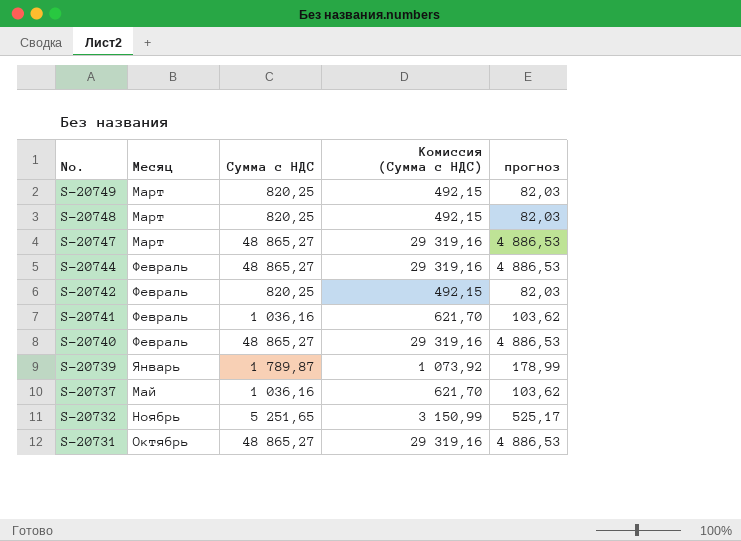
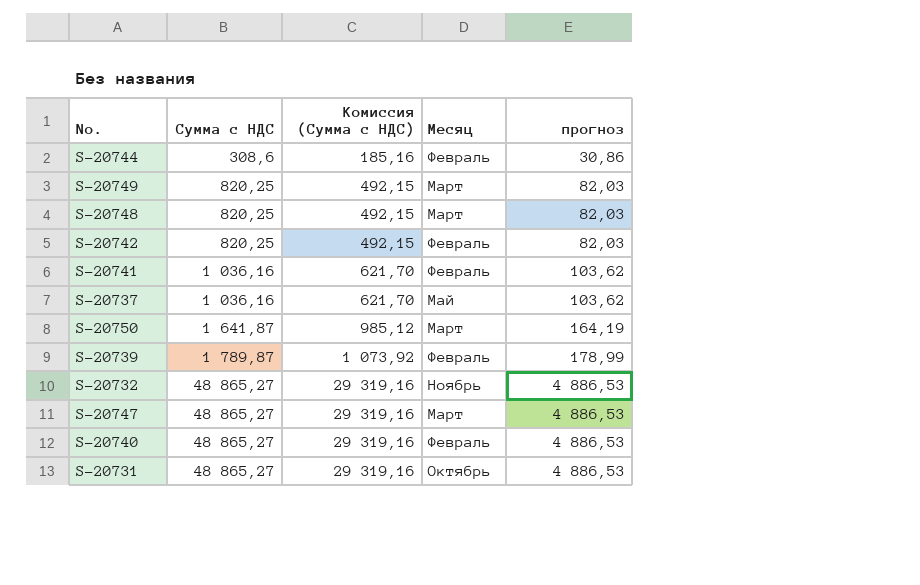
row order: No. descending -> Сумма с НДС ascending
column Месяц | position: 2 -> 4
S-20744 | Сумма с НДС: 48 865,27 -> 308,6
S-20744 | Комиссия (Сумма с НДС): 29 319,16 -> 185,16
S-20744 | прогноз: 4 886,53 -> 30,86
row S-20750: none -> 1 641,87 | 985,12 | Март | 164,19
S-20739 | Месяц: Январь -> Февраль
S-20732 | Сумма с НДС: 5 251,65 -> 48 865,27
S-20732 | Комиссия (Сумма с НДС): 3 150,99 -> 29 319,16
S-20732 | прогноз: 525,17 -> 4 886,53

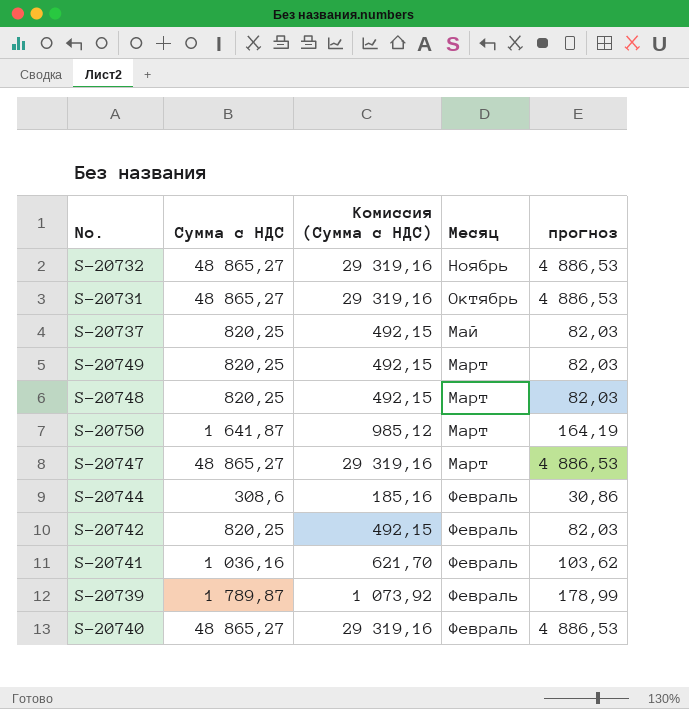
row order: Сумма с НДС ascending -> Месяц descending
S-20737 | Сумма с НДС: 1 036,16 -> 820,25
S-20737 | Комиссия (Сумма с НДС): 621,70 -> 492,15
S-20737 | прогноз: 103,62 -> 82,03

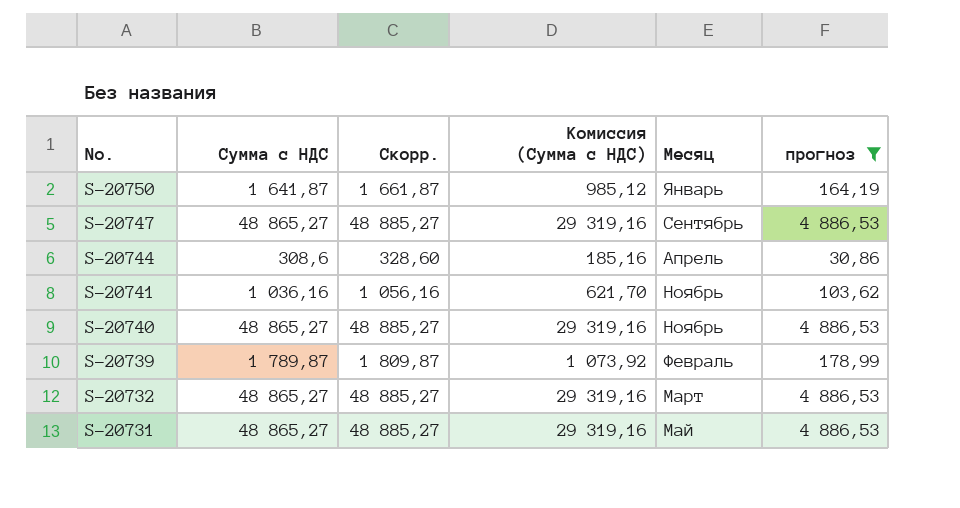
filter: none -> прогноз != 82,03
row order: Месяц descending -> No. descending
column Скорр. | formula: none -> [Сумма с НДС] + 20
S-20750 | Месяц: Март -> Январь
S-20747 | Месяц: Март -> Сентябрь
S-20744 | Месяц: Февраль -> Апрель
S-20741 | Месяц: Февраль -> Ноябрь
S-20740 | Месяц: Февраль -> Ноябрь
S-20732 | Месяц: Ноябрь -> Март
S-20731 | Месяц: Октябрь -> Май

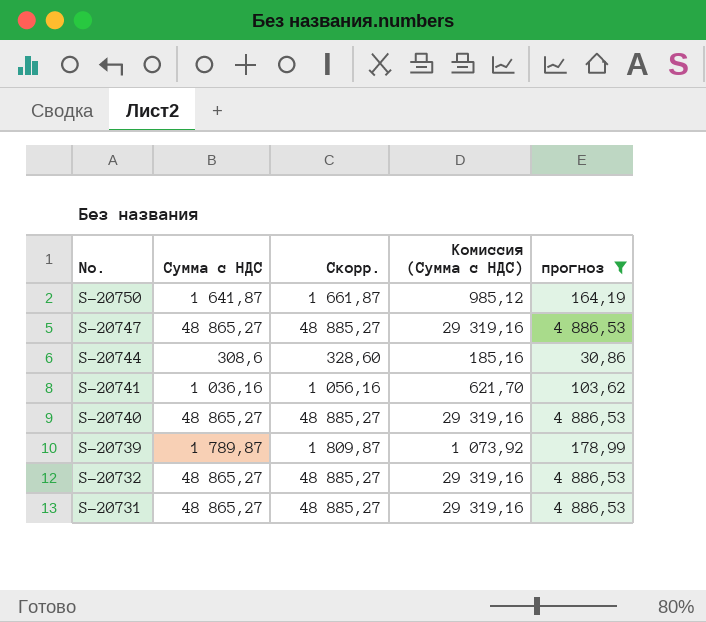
column Месяц | position: 5 -> none

